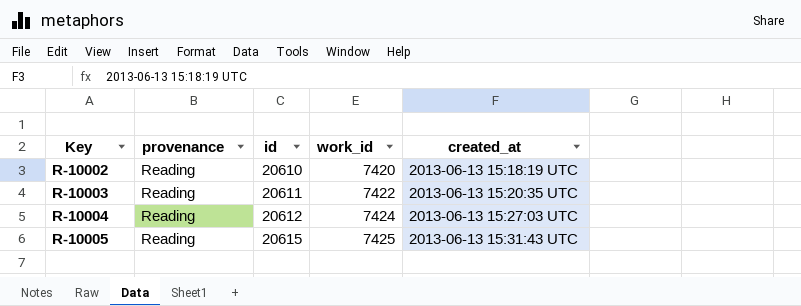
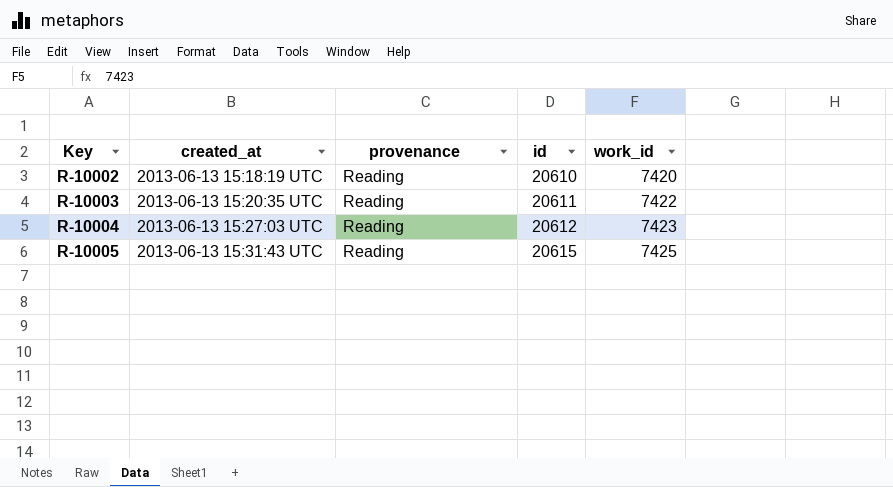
column created_at | position: 5 -> 2
R-10004 | work_id: 7424 -> 7423

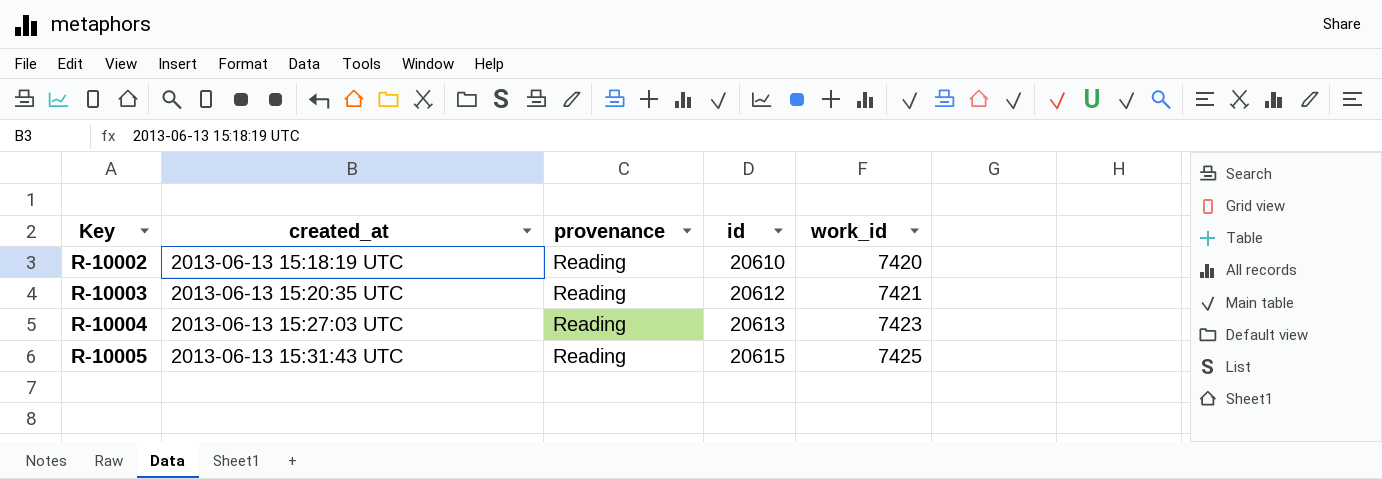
R-10003 | id: 20611 -> 20612
R-10003 | work_id: 7422 -> 7421
R-10004 | id: 20612 -> 20613

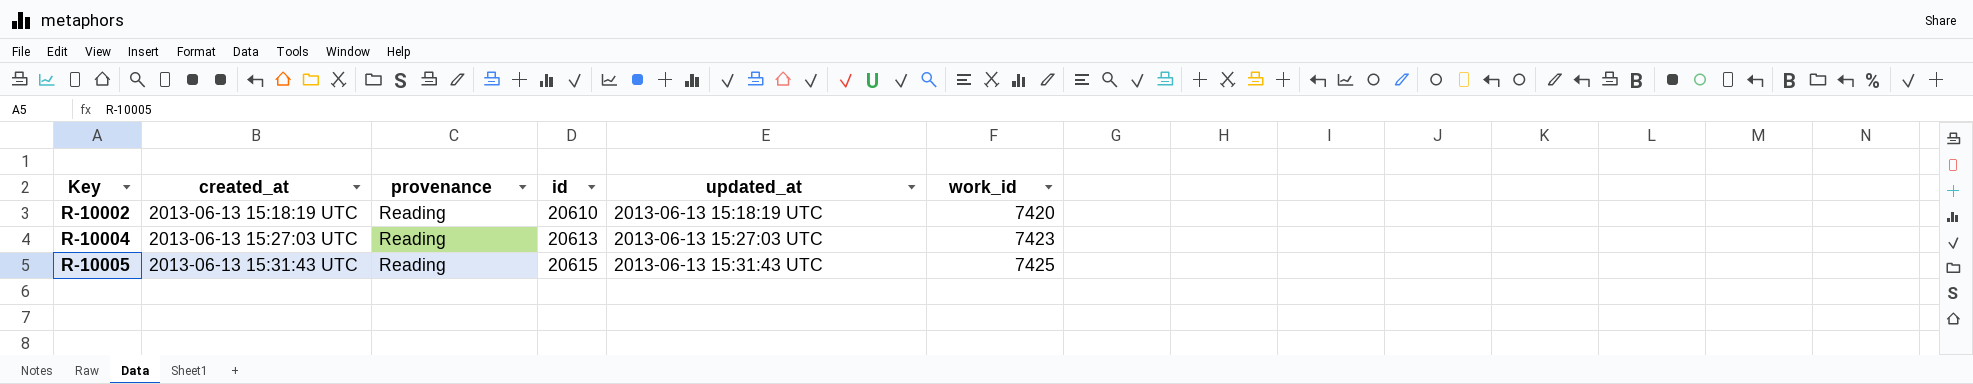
column updated_at | position: none -> 5
row R-10003: 2013-06-13 15:20:35 UTC | Reading | 20612 | 7421 -> none

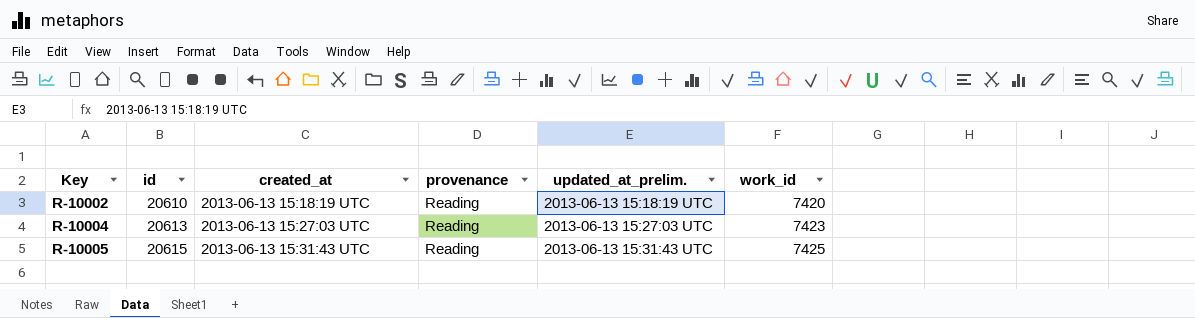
column id | position: 4 -> 2
column name: updated_at -> updated_at_prelim.

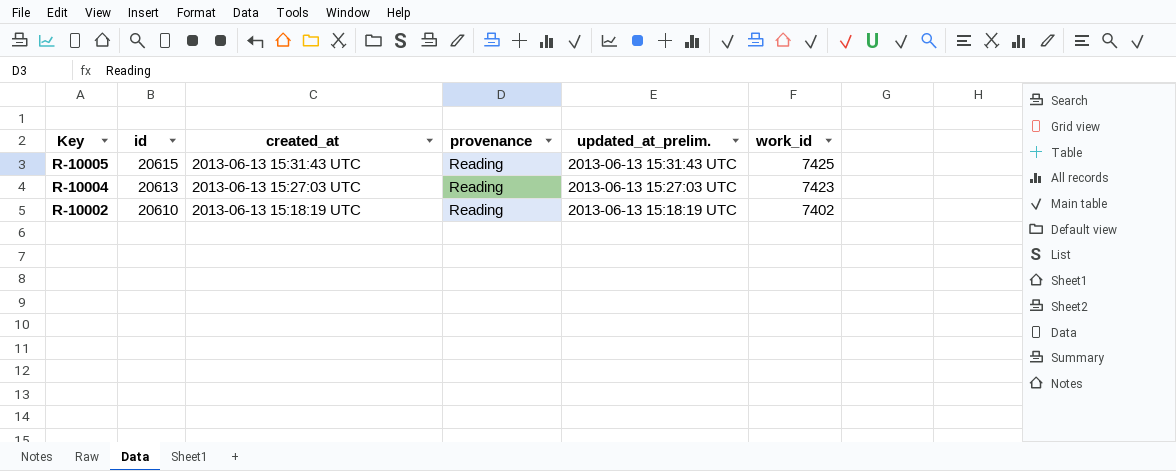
row order: Key ascending -> Key descending
R-10002 | work_id: 7420 -> 7402

